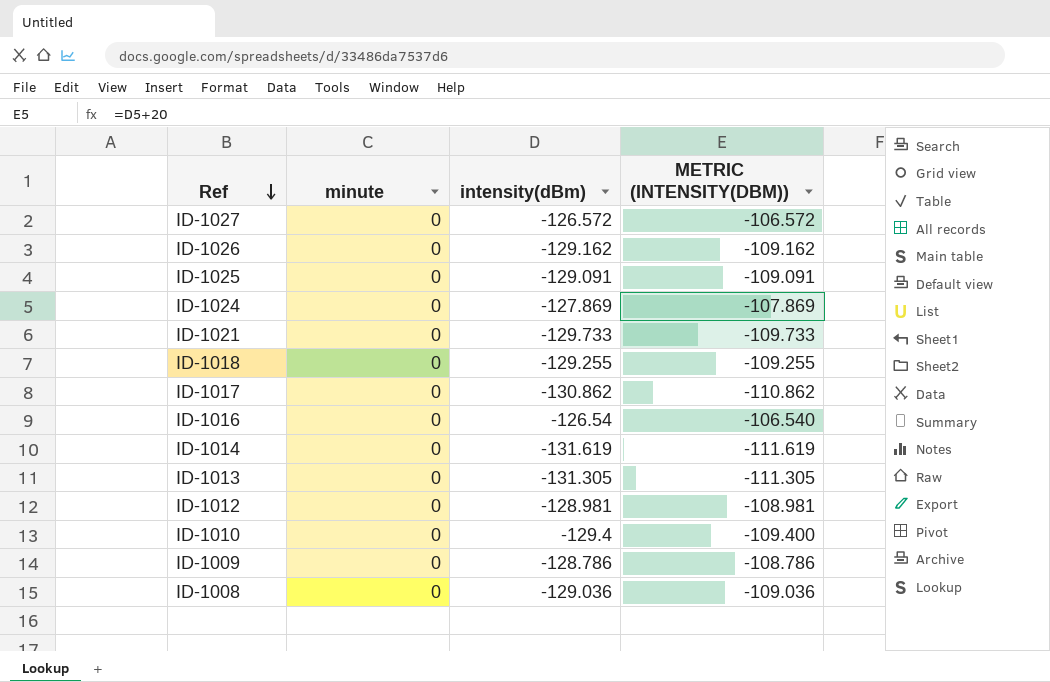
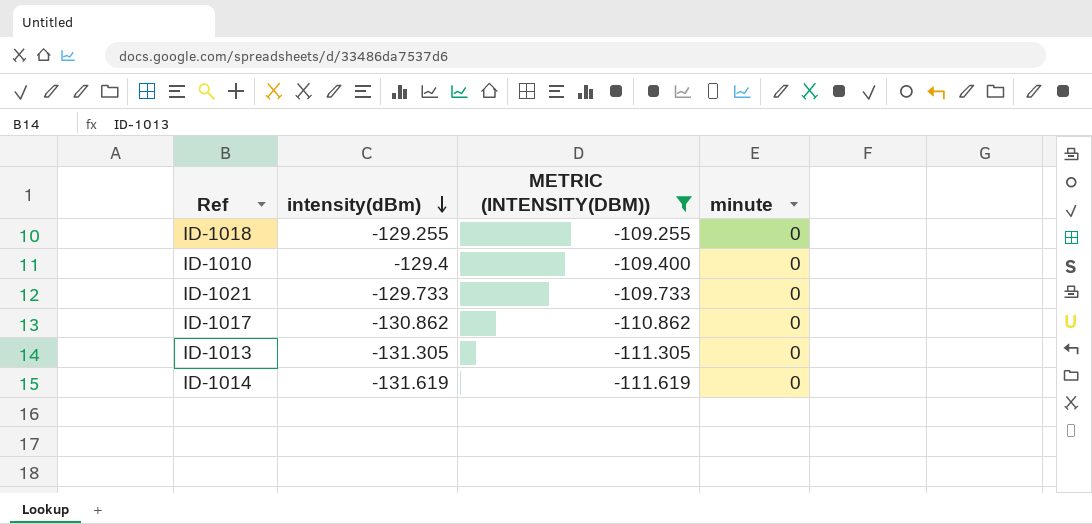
filter: none -> METRIC (INTENSITY(DBM)) <= -109.255
row order: Ref descending -> intensity(dBm) descending
column minute | position: 2 -> 4

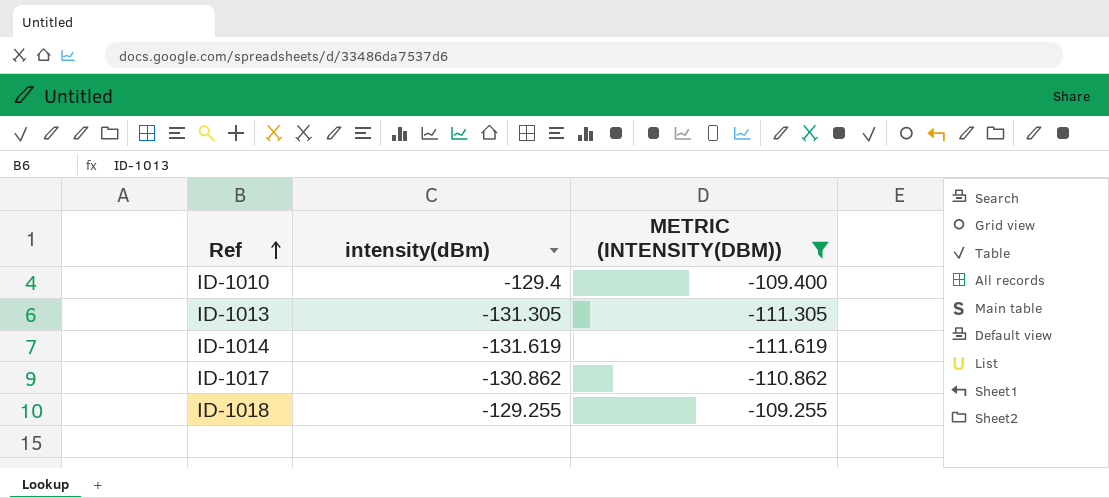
row order: intensity(dBm) descending -> Ref ascending
column minute | position: 4 -> none
row ID-1021: -129.733 | -109.733 | 0 -> none

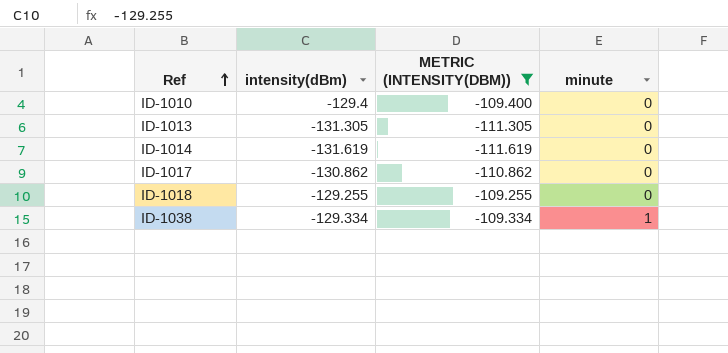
column minute | position: none -> 4
row ID-1038: none -> -129.334 | -109.334 | 1

